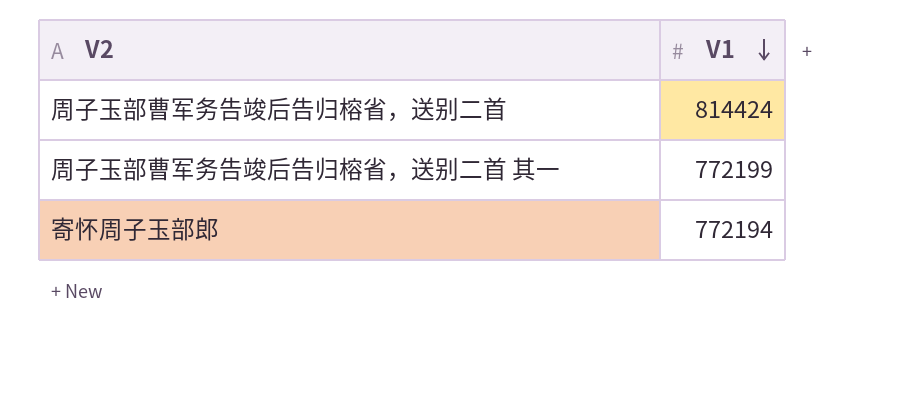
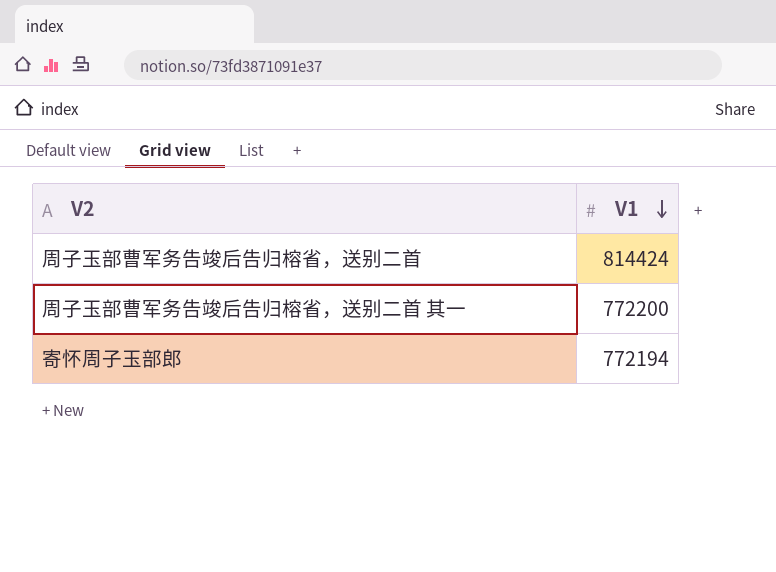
周子玉部曹军务告竣后告归榕省，送别二首 其一 | V1: 772199 -> 772200

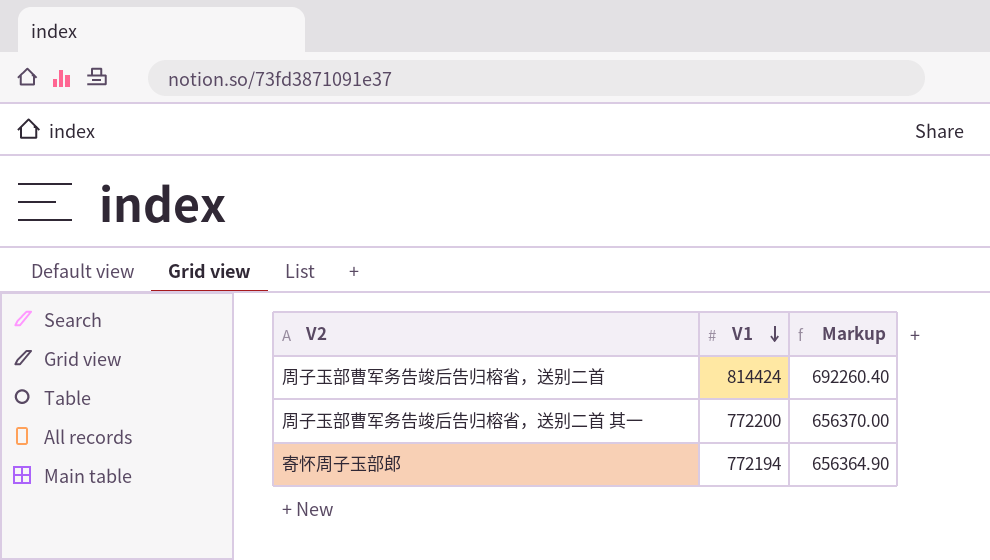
column Markup | formula: none -> [V1] * 0.85

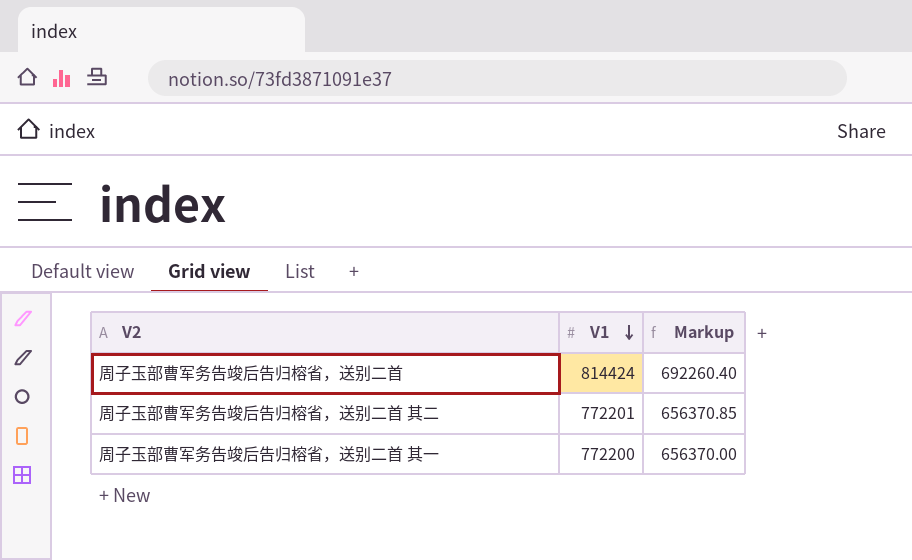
row 寄怀周子玉部郎: 772194 | 656364.90 -> none
row 周子玉部曹军务告竣后告归榕省，送别二首 其二: none -> 772201 | 656370.85

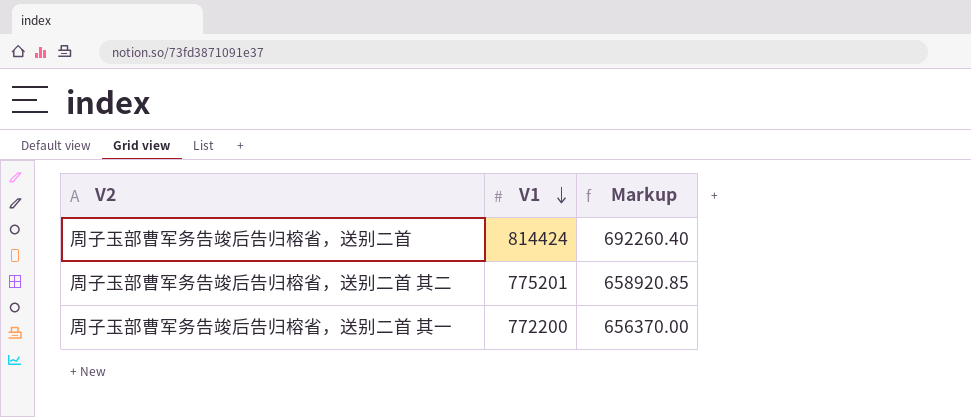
周子玉部曹军务告竣后告归榕省，送别二首 其二 | V1: 772201 -> 775201
周子玉部曹军务告竣后告归榕省，送别二首 其二 | Markup: 656370.85 -> 658920.85

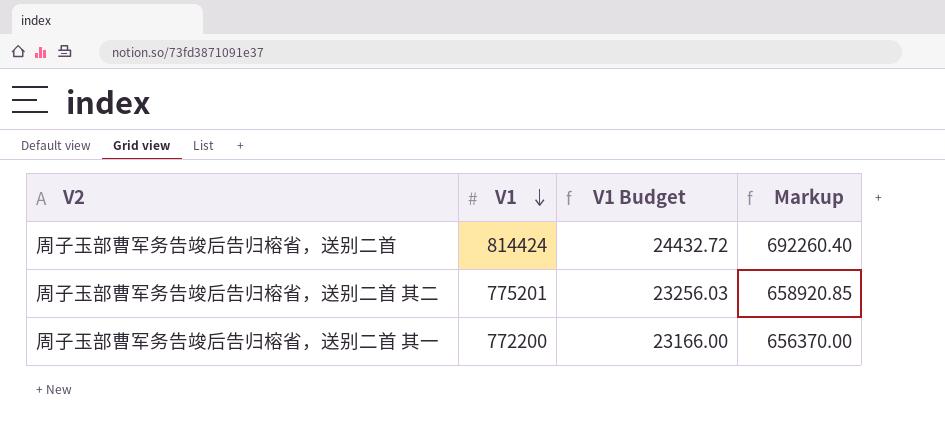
column V1 Budget | formula: none -> [V1] * 0.03

